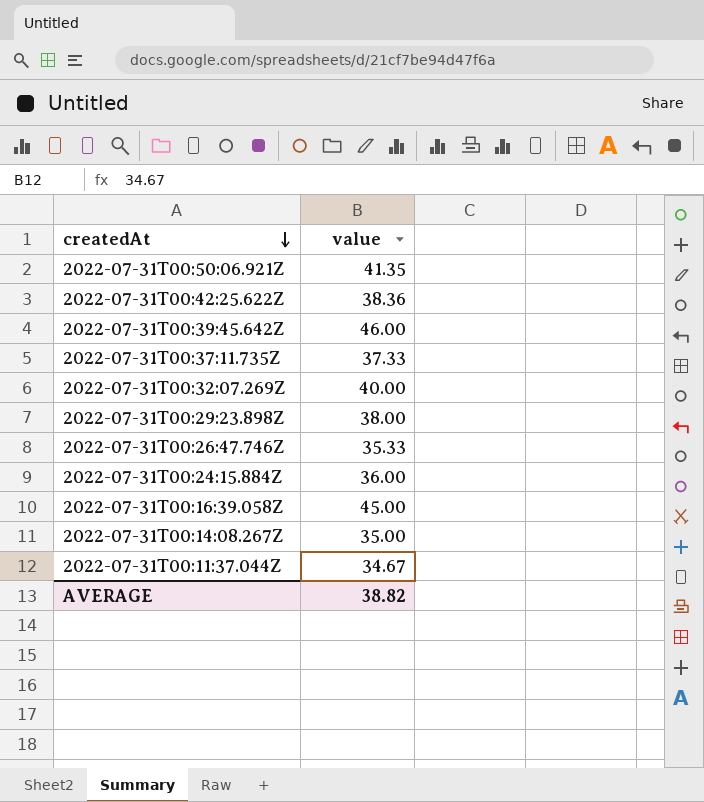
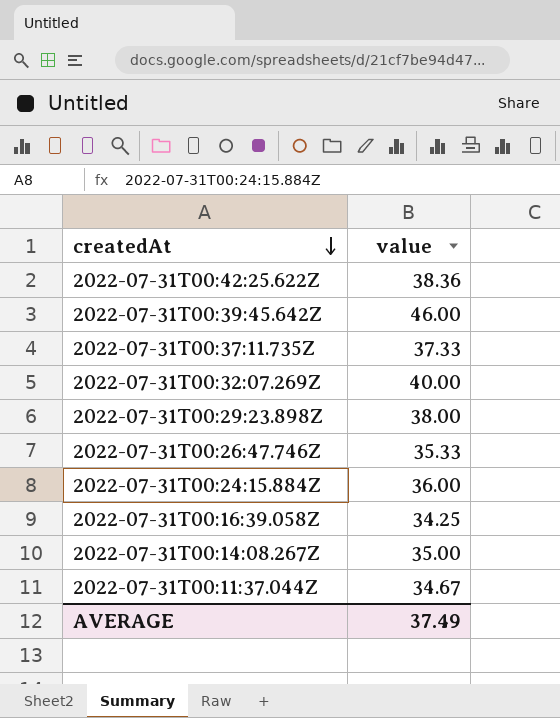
row 2022-07-31T00:50:06.921Z: 41.35 -> none
2022-07-31T00:16:39.058Z | value: 45.00 -> 34.25
AVERAGE | value: 38.82 -> 37.49

